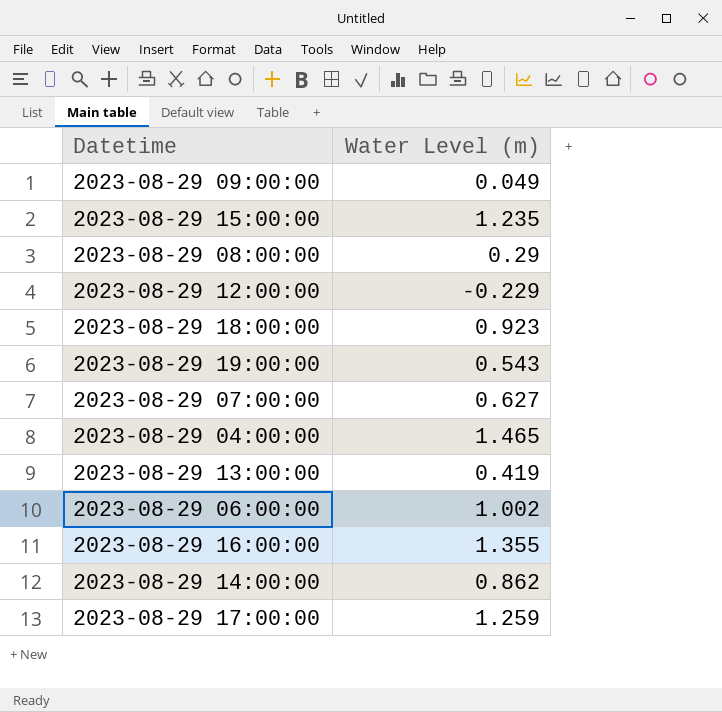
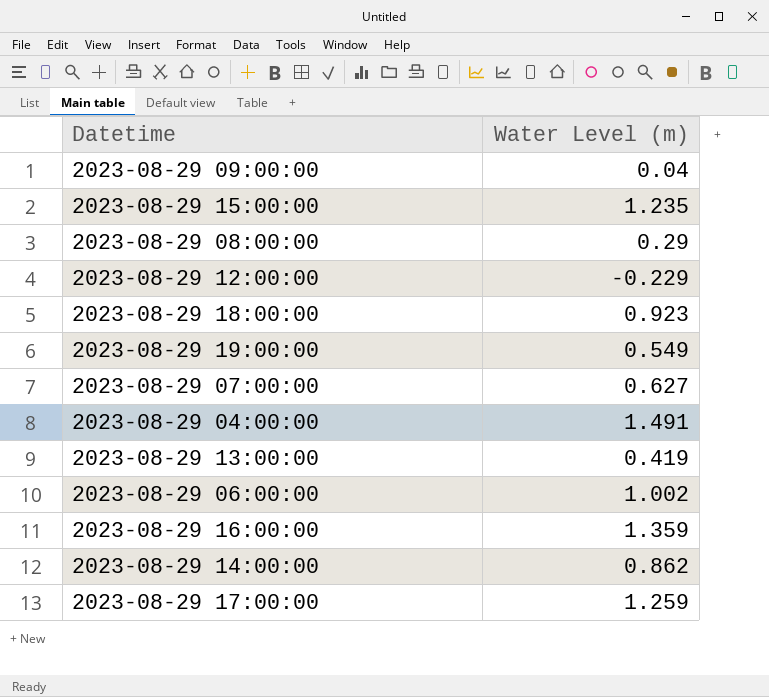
2023-08-29 09:00:00 | Water Level (m): 0.049 -> 0.04
2023-08-29 19:00:00 | Water Level (m): 0.543 -> 0.549
2023-08-29 04:00:00 | Water Level (m): 1.465 -> 1.491
2023-08-29 16:00:00 | Water Level (m): 1.355 -> 1.359

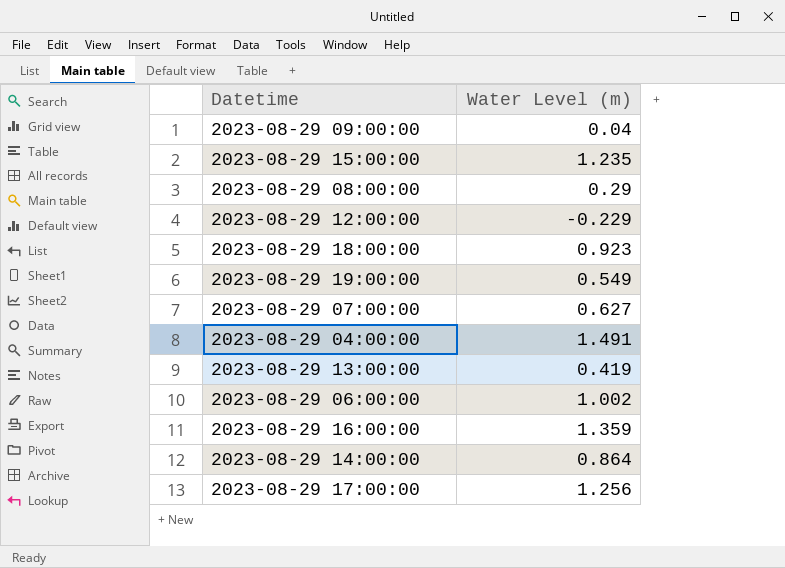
2023-08-29 14:00:00 | Water Level (m): 0.862 -> 0.864
2023-08-29 17:00:00 | Water Level (m): 1.259 -> 1.256

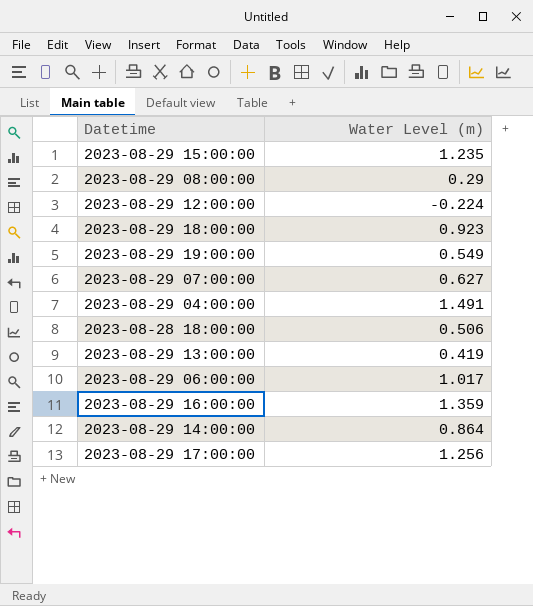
row 2023-08-29 09:00:00: 0.04 -> none
2023-08-29 12:00:00 | Water Level (m): -0.229 -> -0.224
row 2023-08-28 18:00:00: none -> 0.506
2023-08-29 06:00:00 | Water Level (m): 1.002 -> 1.017

